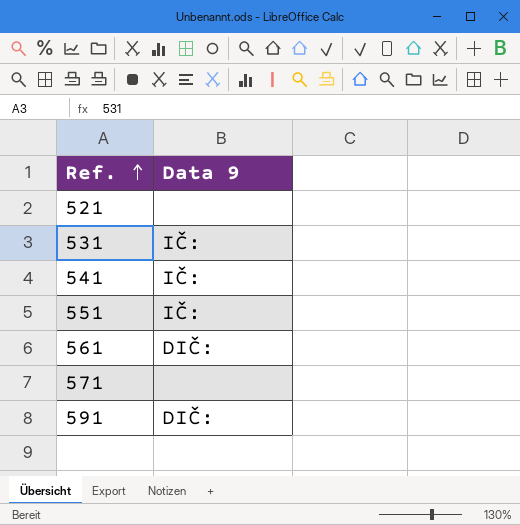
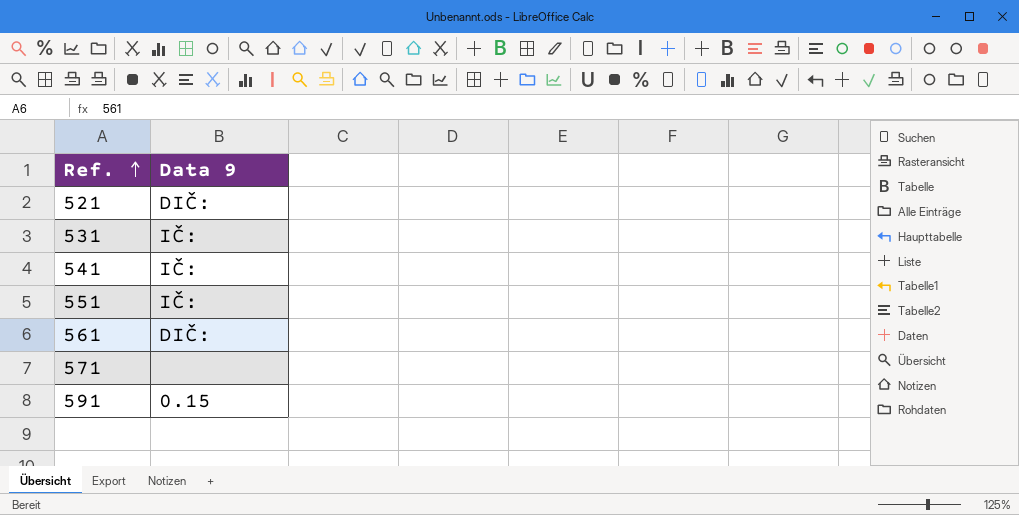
521 | Data 9: none -> DIČ:
591 | Data 9: DIČ: -> 0.15

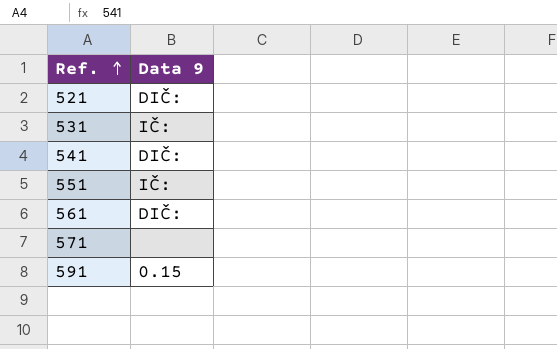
541 | Data 9: IČ: -> DIČ:

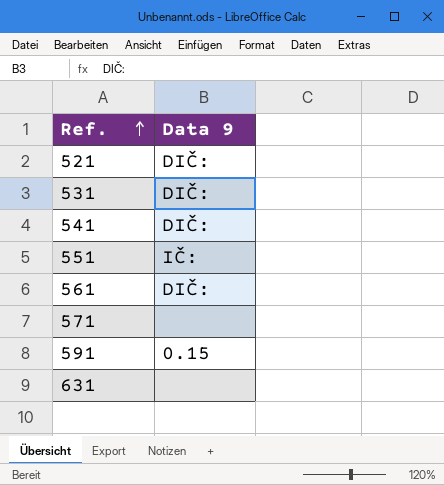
531 | Data 9: IČ: -> DIČ:
row 631: none -> none

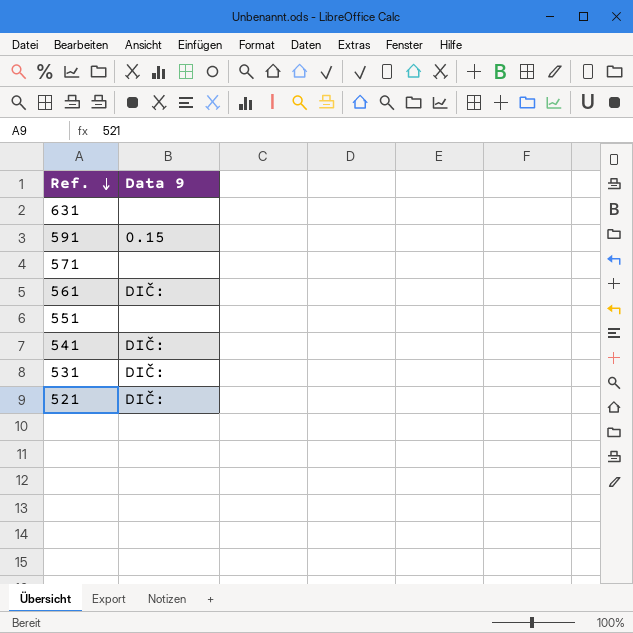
row order: Ref. ascending -> Ref. descending
551 | Data 9: IČ: -> none

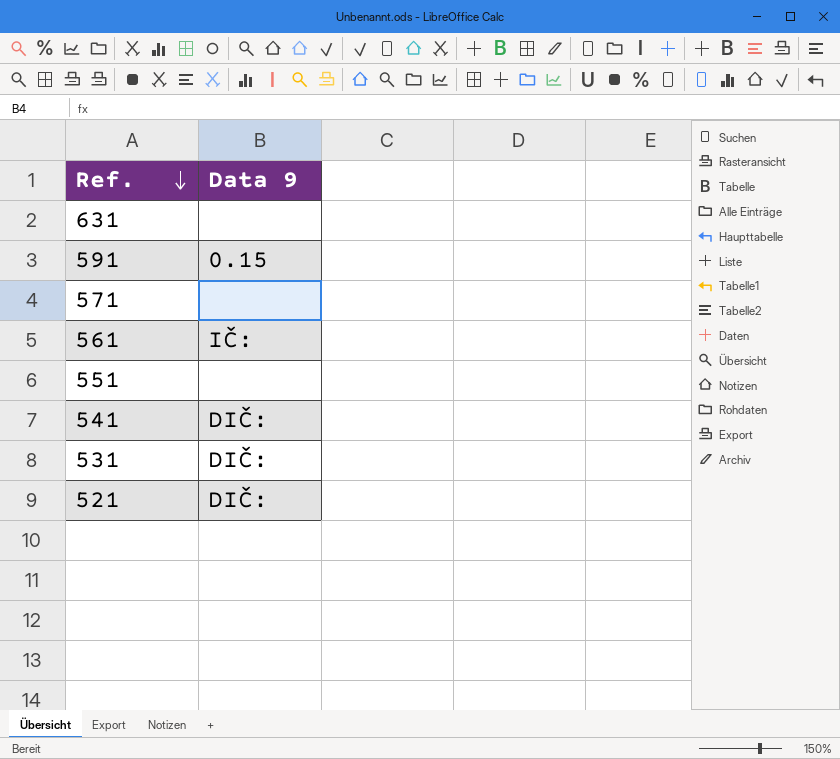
561 | Data 9: DIČ: -> IČ:

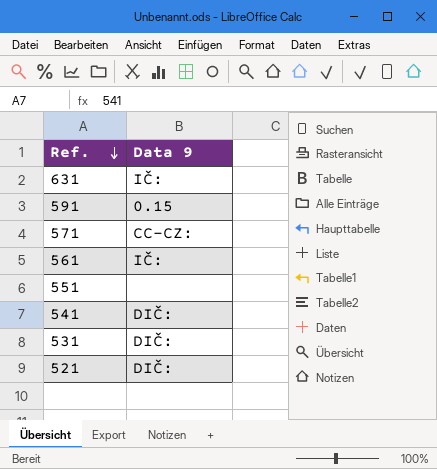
631 | Data 9: none -> IČ:
571 | Data 9: none -> CC-CZ:

